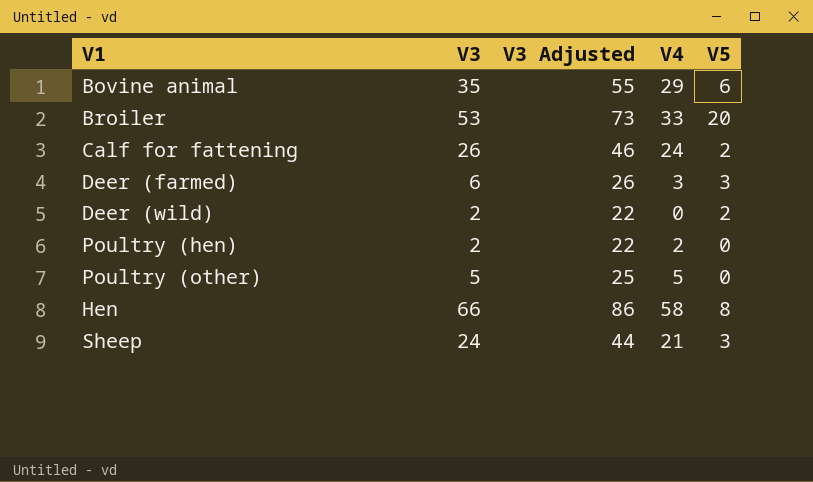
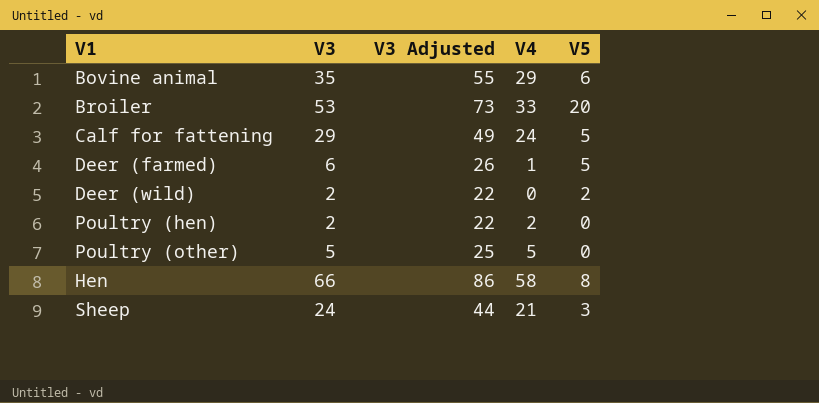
Calf for fattening | V3: 26 -> 29
Calf for fattening | V3 Adjusted: 46 -> 49
Calf for fattening | V5: 2 -> 5
Deer (farmed) | V4: 3 -> 1
Deer (farmed) | V5: 3 -> 5

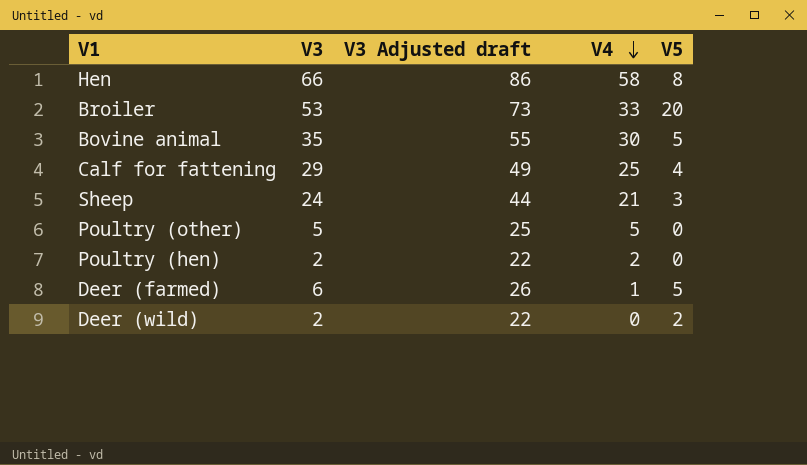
row order: none -> V4 descending
column name: V3 Adjusted -> V3 Adjusted draft
Bovine animal | V4: 29 -> 30
Bovine animal | V5: 6 -> 5
Calf for fattening | V4: 24 -> 25
Calf for fattening | V5: 5 -> 4

